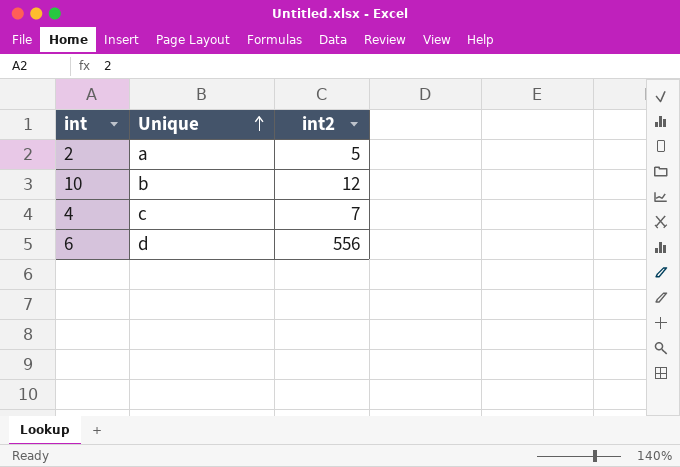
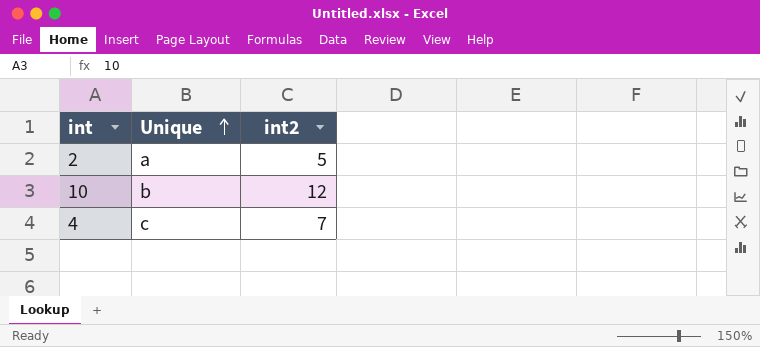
row 6: d | 556 -> none

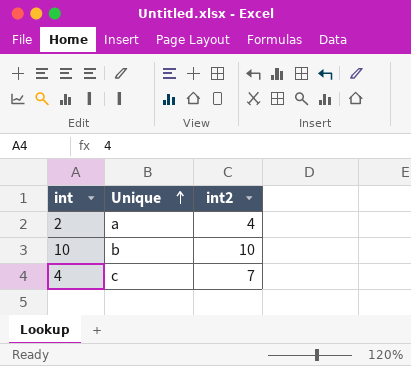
2 | int2: 5 -> 4
10 | int2: 12 -> 10

